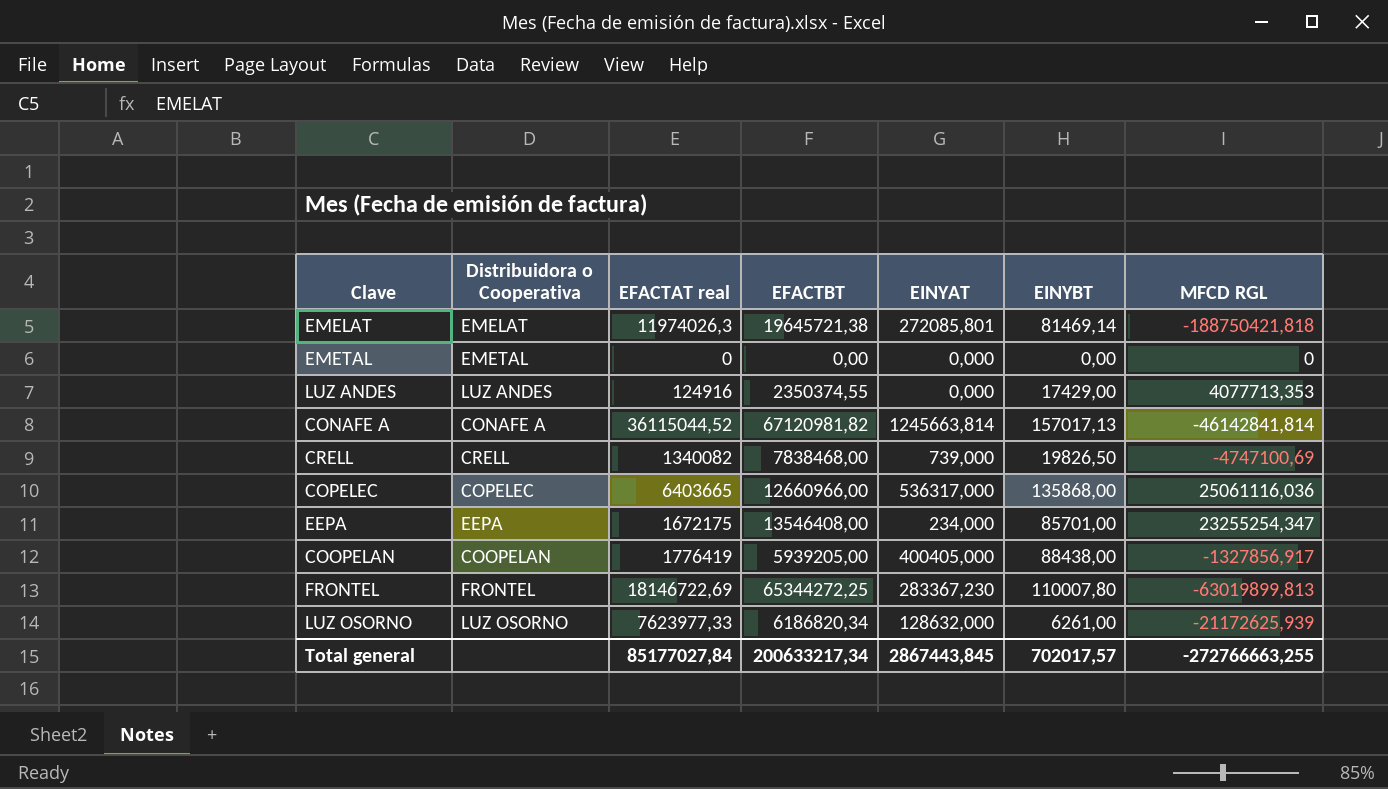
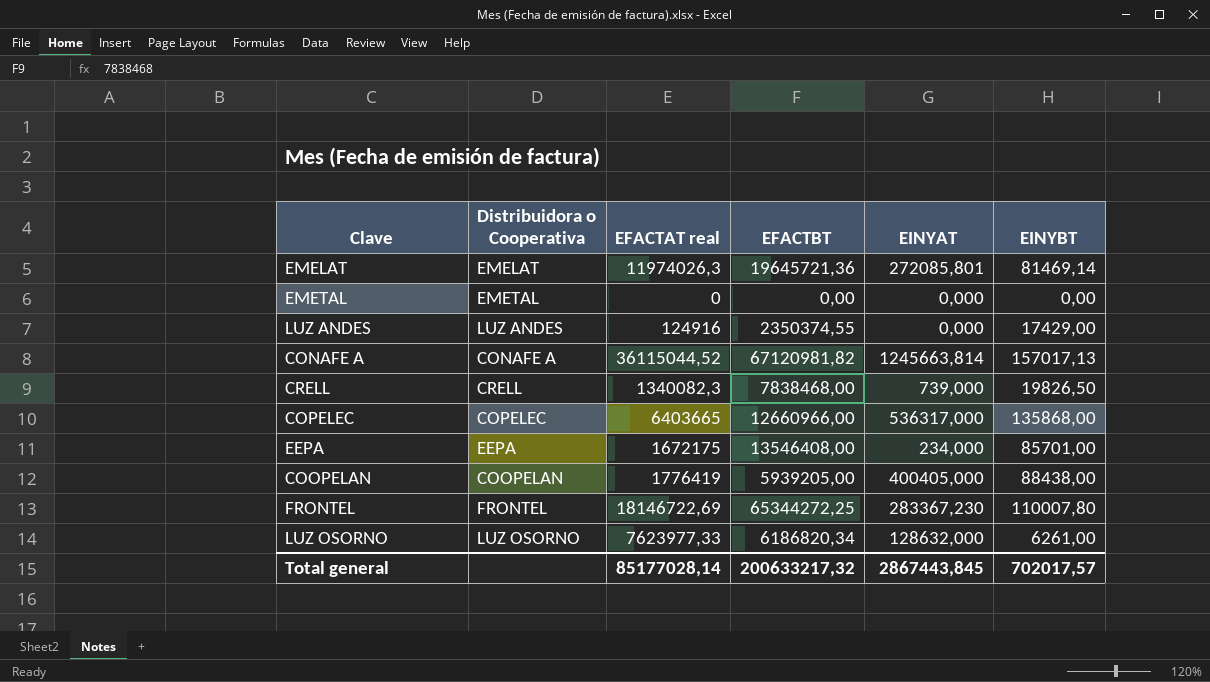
column MFCD RGL | position: 7 -> none
EMELAT | EFACTBT: 19645721,38 -> 19645721,36
CRELL | EFACTAT real: 1340082 -> 1340082,3
Total general | EFACTAT real: 85177027,84 -> 85177028,14
Total general | EFACTBT: 200633217,34 -> 200633217,32

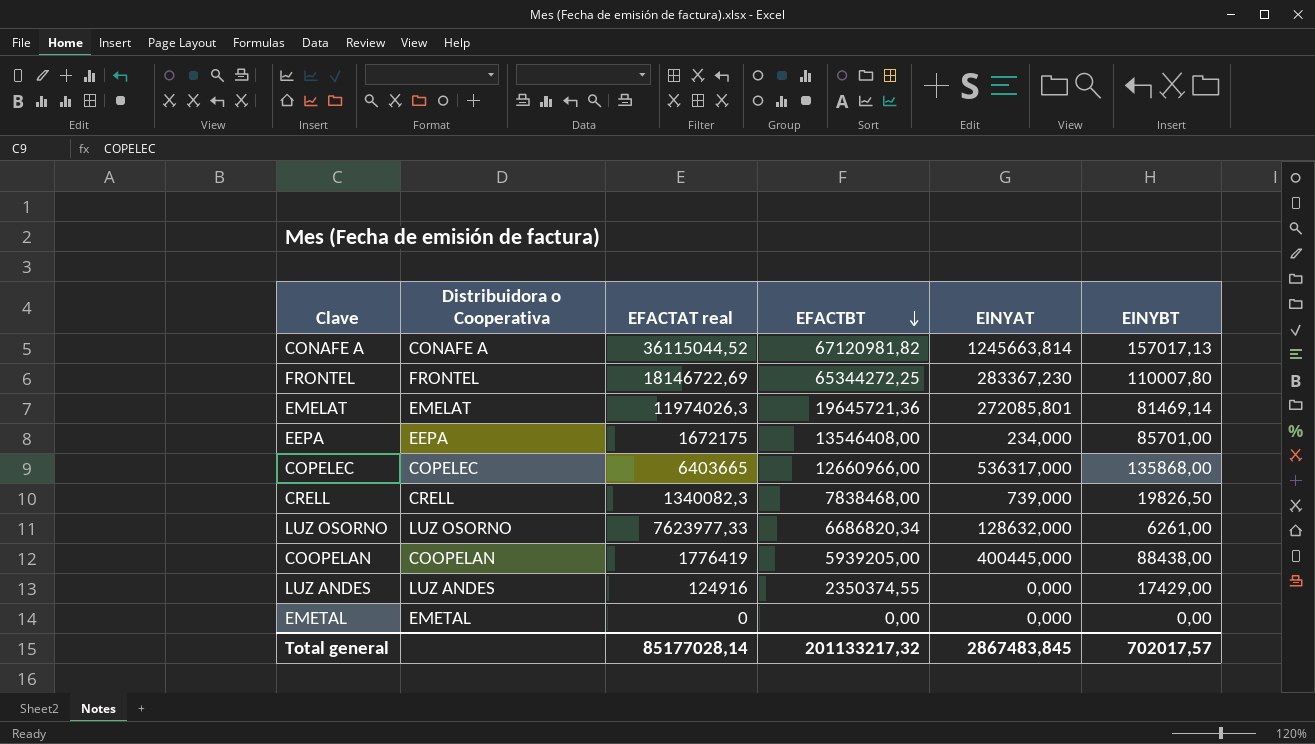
row order: none -> EFACTBT descending
LUZ OSORNO | EFACTBT: 6186820,34 -> 6686820,34
COOPELAN | EINYAT: 400405,000 -> 400445,000
Total general | EFACTBT: 200633217,32 -> 201133217,32
Total general | EINYAT: 2867443,845 -> 2867483,845

